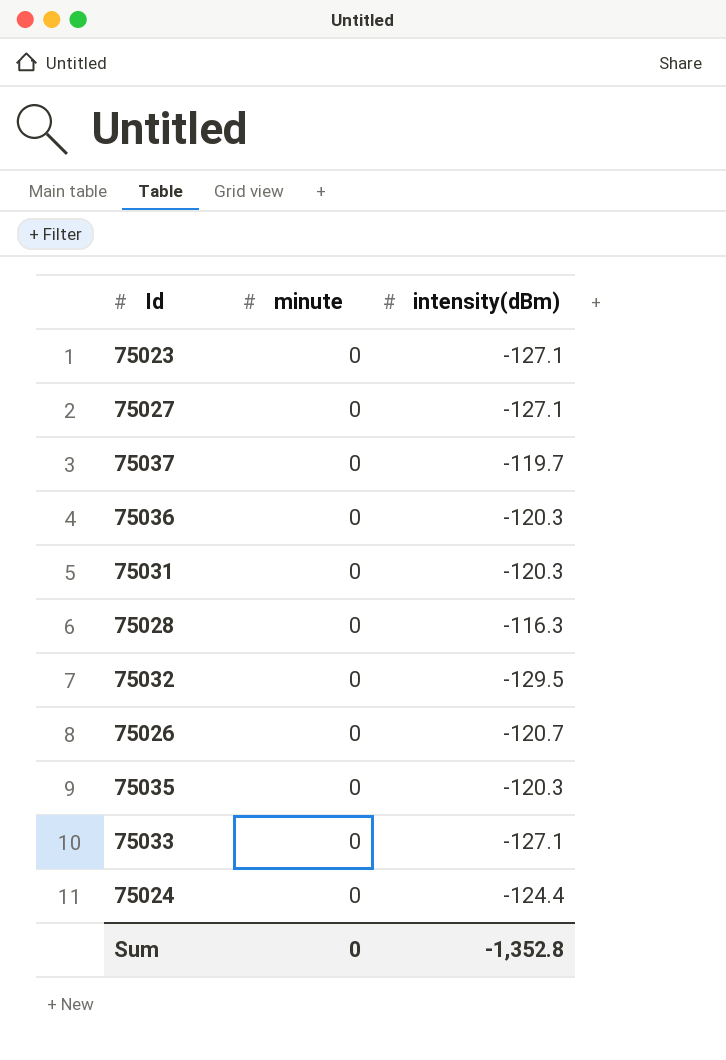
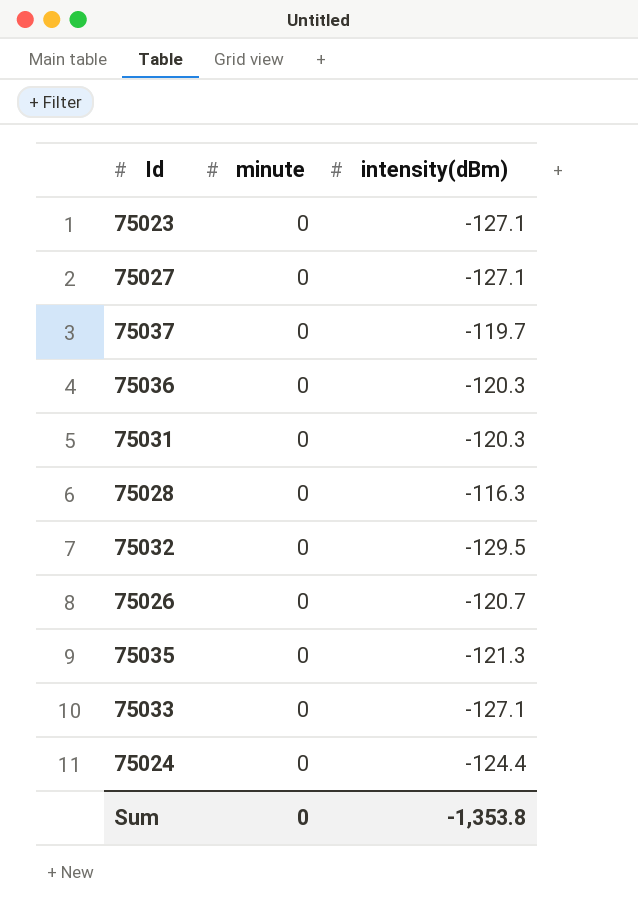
75035 | intensity(dBm): -120.3 -> -121.3
Sum | intensity(dBm): -1,352.8 -> -1,353.8

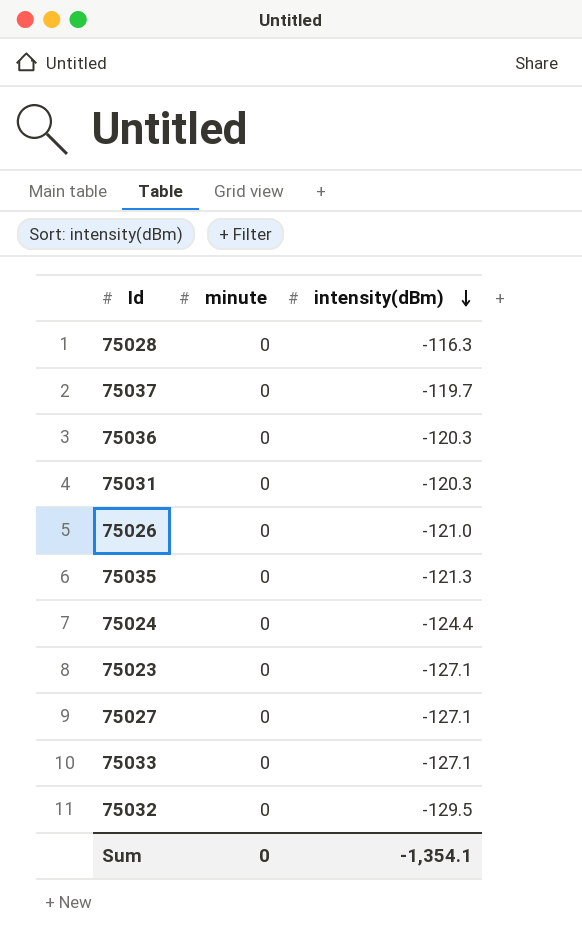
row order: none -> intensity(dBm) descending
75026 | intensity(dBm): -120.7 -> -121.0
Sum | intensity(dBm): -1,353.8 -> -1,354.1

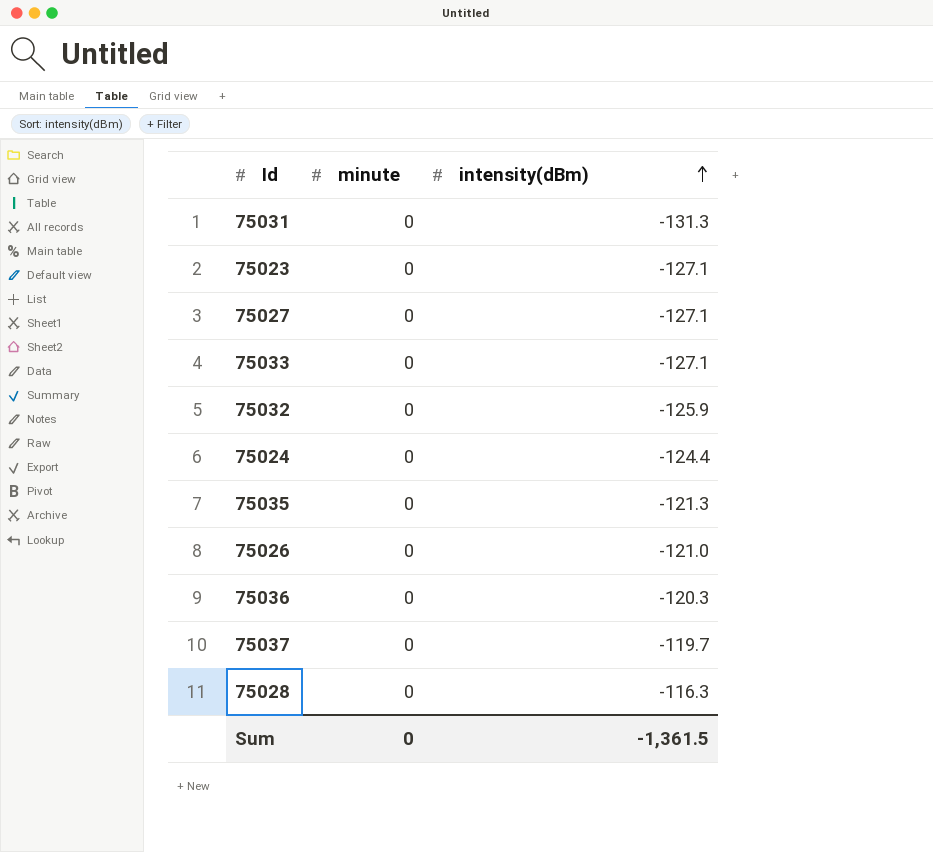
row order: intensity(dBm) descending -> intensity(dBm) ascending
75031 | intensity(dBm): -120.3 -> -131.3
75032 | intensity(dBm): -129.5 -> -125.9
Sum | intensity(dBm): -1,354.1 -> -1,361.5

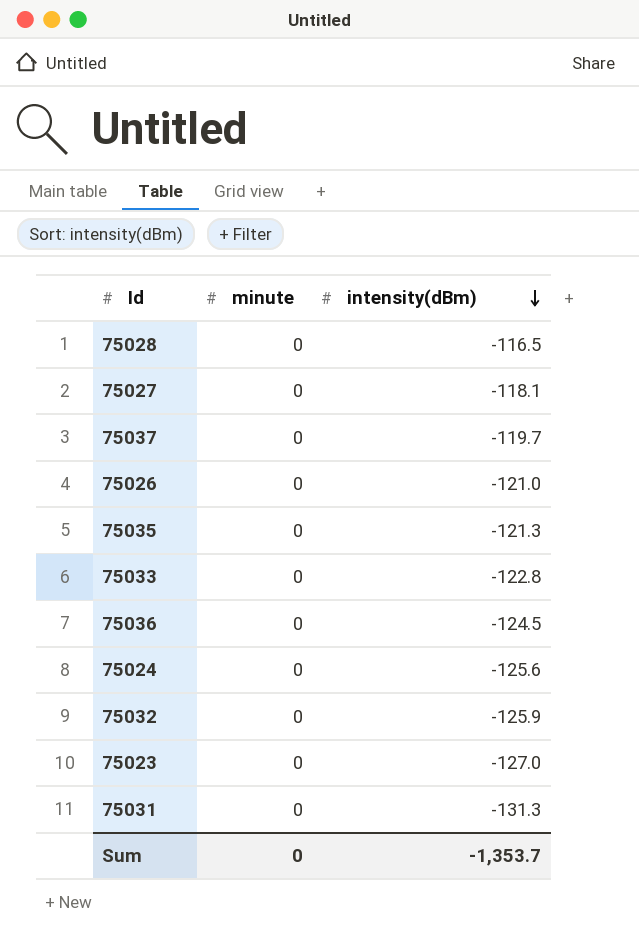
row order: intensity(dBm) ascending -> intensity(dBm) descending
75028 | intensity(dBm): -116.3 -> -116.5
75027 | intensity(dBm): -127.1 -> -118.1
75033 | intensity(dBm): -127.1 -> -122.8
75036 | intensity(dBm): -120.3 -> -124.5
75024 | intensity(dBm): -124.4 -> -125.6
75023 | intensity(dBm): -127.1 -> -127.0
Sum | intensity(dBm): -1,361.5 -> -1,353.7

